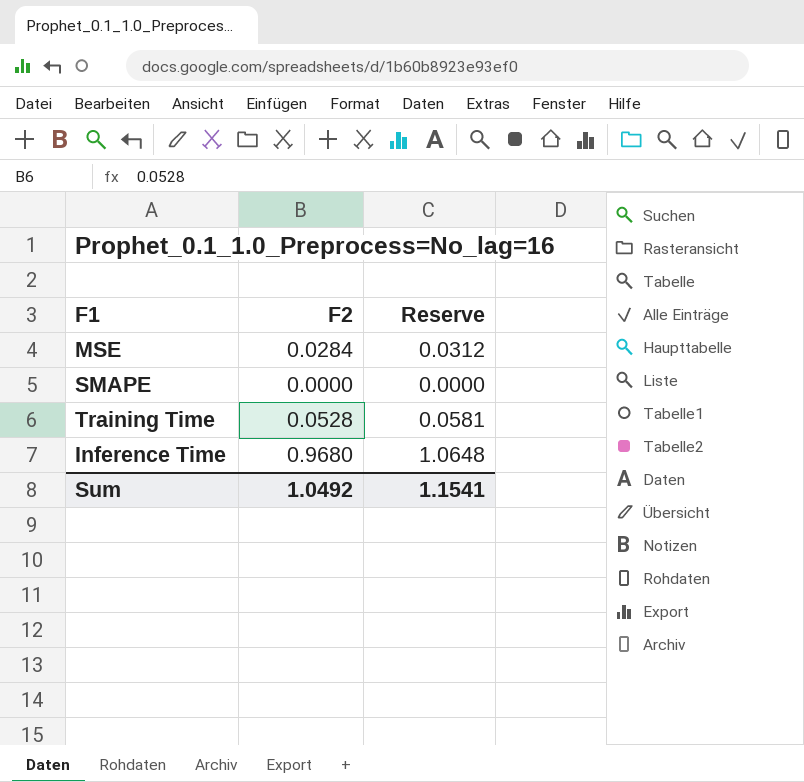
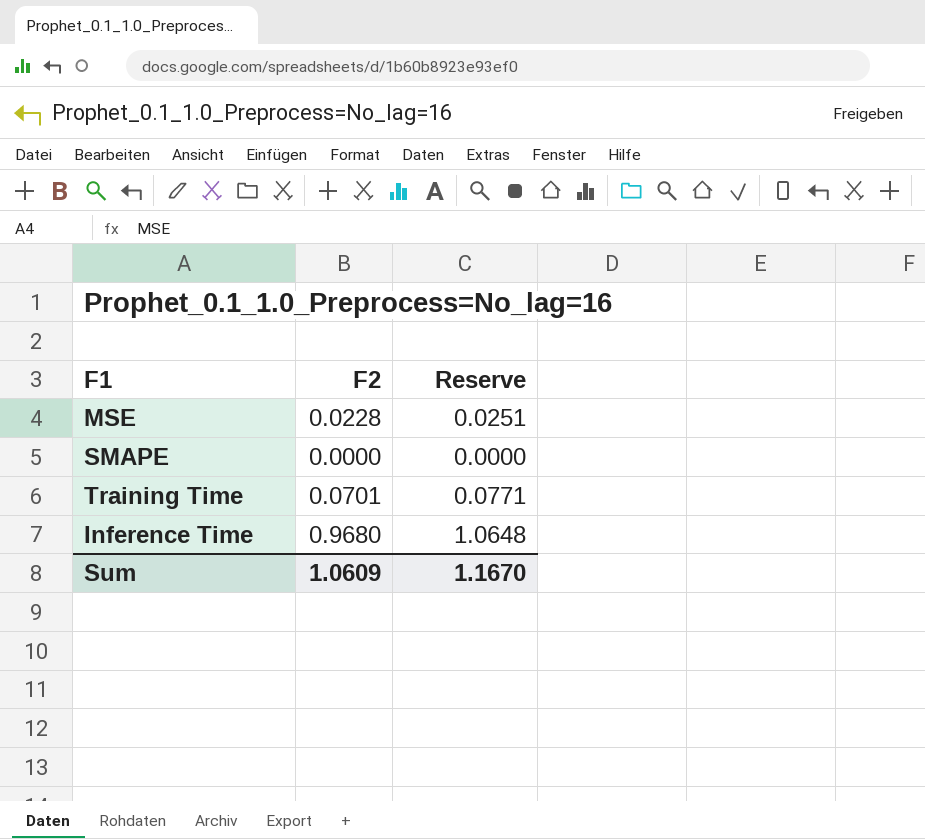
MSE | F2: 0.0284 -> 0.0228
MSE | Reserve: 0.0312 -> 0.0251
Training Time | F2: 0.0528 -> 0.0701
Training Time | Reserve: 0.0581 -> 0.0771
Sum | F2: 1.0492 -> 1.0609
Sum | Reserve: 1.1541 -> 1.1670

